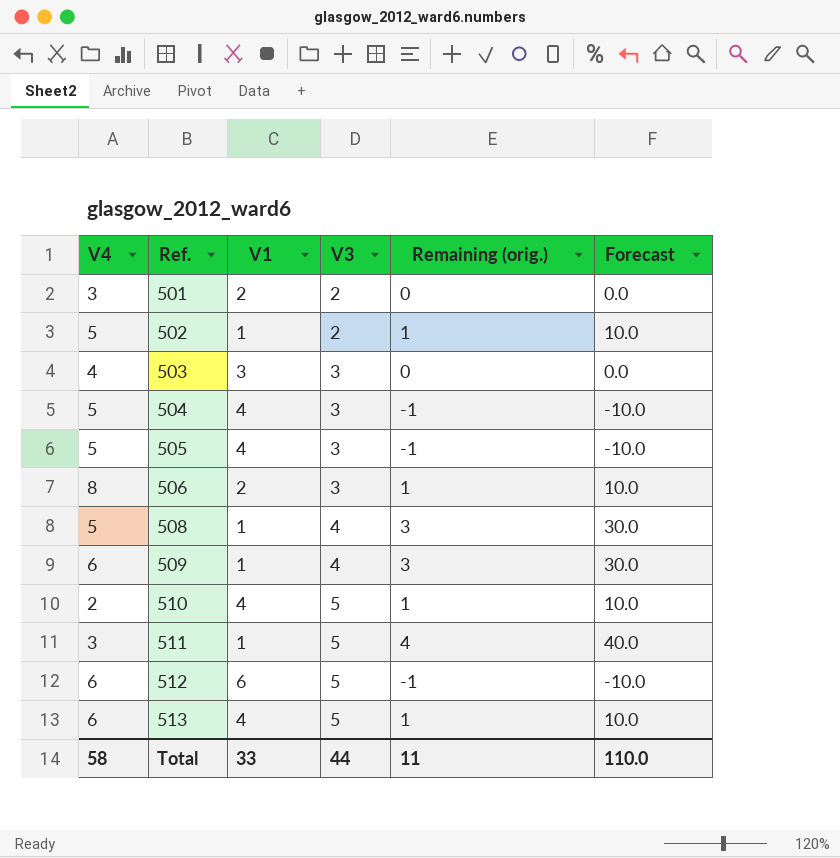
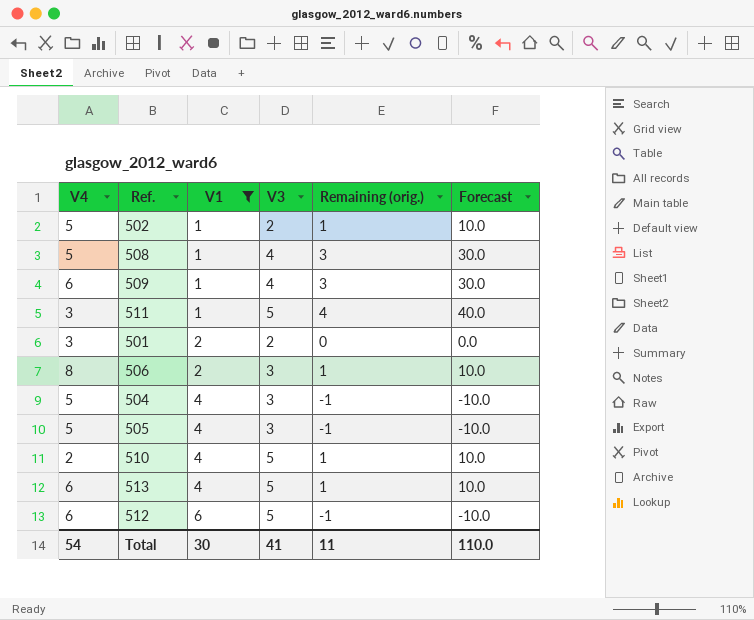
filter: none -> V1 != 3
row order: Ref. ascending -> V1 ascending
Total | V4: 58 -> 54
Total | V1: 33 -> 30
Total | V3: 44 -> 41

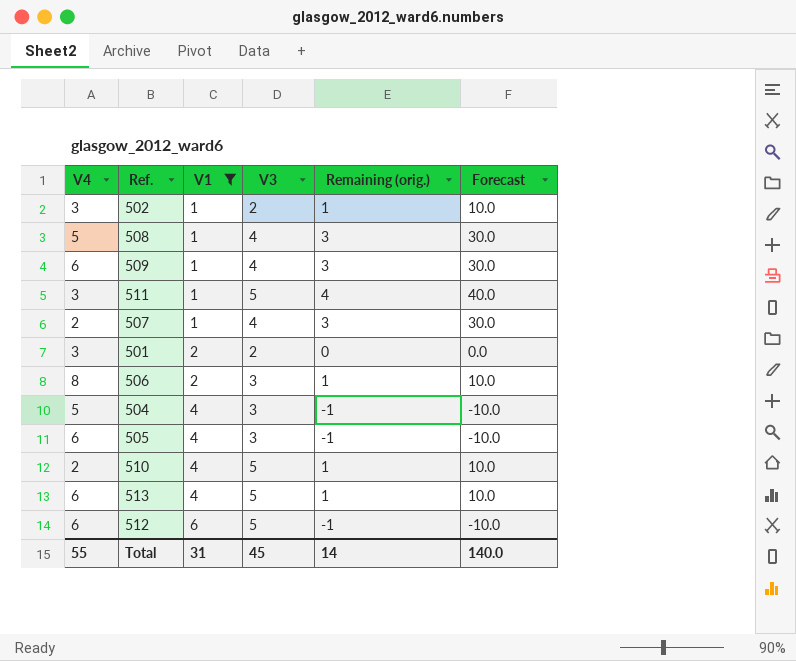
502 | V4: 5 -> 3
row 507: none -> 2 | 1 | 4 | 3 | 30.0
505 | V4: 5 -> 6
Total | V4: 54 -> 55
Total | V1: 30 -> 31
Total | V3: 41 -> 45
Total | Remaining (orig.): 11 -> 14
Total | Forecast: 110.0 -> 140.0

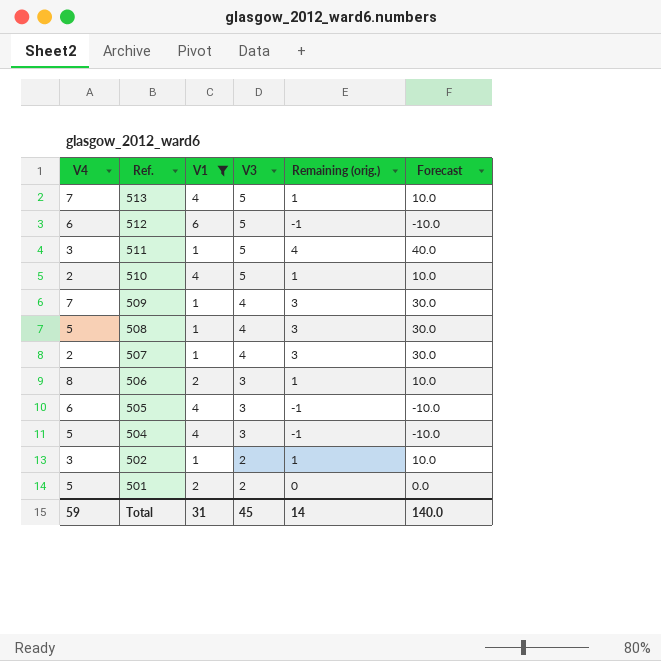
row order: V1 ascending -> Ref. descending
513 | V4: 6 -> 7
509 | V4: 6 -> 7
501 | V4: 3 -> 5
Total | V4: 55 -> 59

